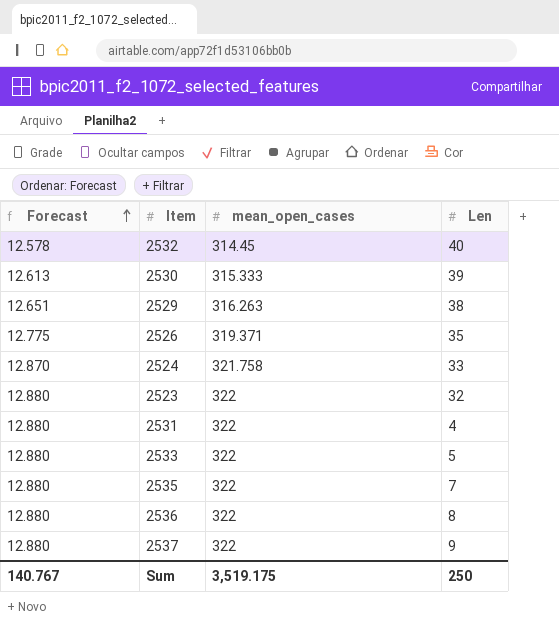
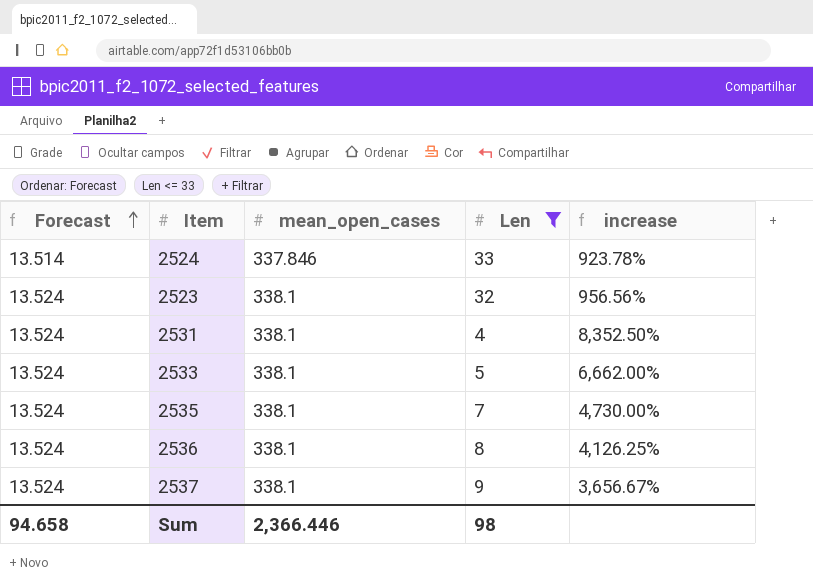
filter: none -> Len <= 33
column increase | formula: none -> ([mean_open_cases] - [Len]) / [Len]
2524 | Forecast: 12.870 -> 13.514
2524 | mean_open_cases: 321.758 -> 337.846
2523 | Forecast: 12.880 -> 13.524
2523 | mean_open_cases: 322 -> 338.1
2531 | Forecast: 12.880 -> 13.524
2531 | mean_open_cases: 322 -> 338.1
2533 | Forecast: 12.880 -> 13.524
2533 | mean_open_cases: 322 -> 338.1
2535 | Forecast: 12.880 -> 13.524
2535 | mean_open_cases: 322 -> 338.1
2536 | Forecast: 12.880 -> 13.524
2536 | mean_open_cases: 322 -> 338.1
2537 | Forecast: 12.880 -> 13.524
2537 | mean_open_cases: 322 -> 338.1
Sum | Forecast: 140.767 -> 94.658
Sum | mean_open_cases: 3,519.175 -> 2,366.446
Sum | Len: 250 -> 98

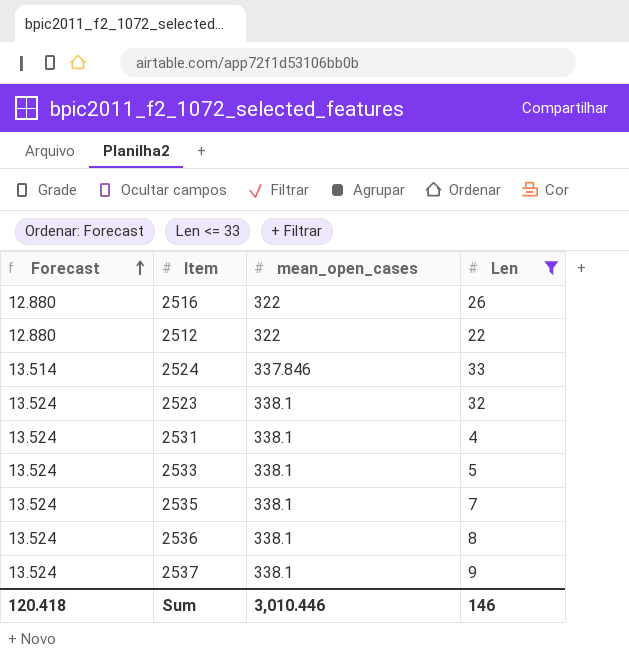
column increase | formula: ([mean_open_cases] - [Len]) / [Len] -> none
row 2516: none -> 12.880 | 322 | 26
row 2512: none -> 12.880 | 322 | 22
Sum | Forecast: 94.658 -> 120.418
Sum | mean_open_cases: 2,366.446 -> 3,010.446
Sum | Len: 98 -> 146

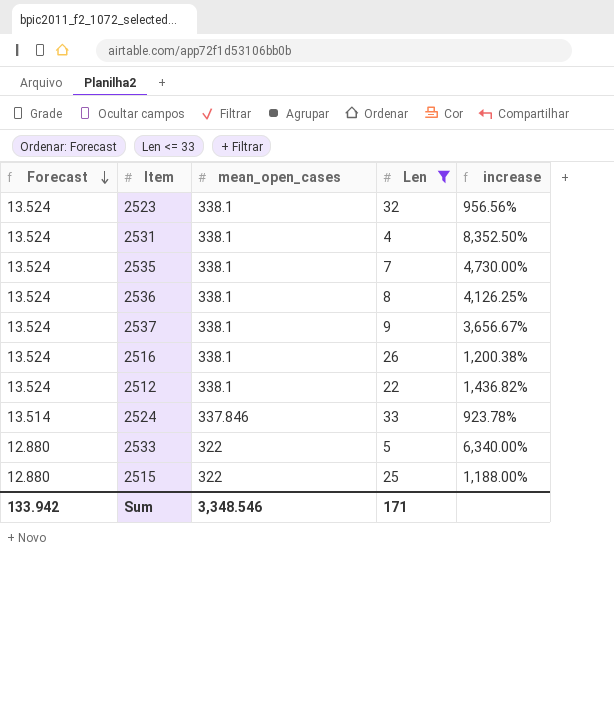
row order: Forecast ascending -> Forecast descending
column increase | formula: none -> ([mean_open_cases] - [Len]) / [Len]
2516 | Forecast: 12.880 -> 13.524
2516 | mean_open_cases: 322 -> 338.1
2512 | Forecast: 12.880 -> 13.524
2512 | mean_open_cases: 322 -> 338.1
2533 | Forecast: 13.524 -> 12.880
2533 | mean_open_cases: 338.1 -> 322
row 2515: none -> 12.880 | 322 | 25 | 1,188.00%
Sum | Forecast: 120.418 -> 133.942
Sum | mean_open_cases: 3,010.446 -> 3,348.546
Sum | Len: 146 -> 171

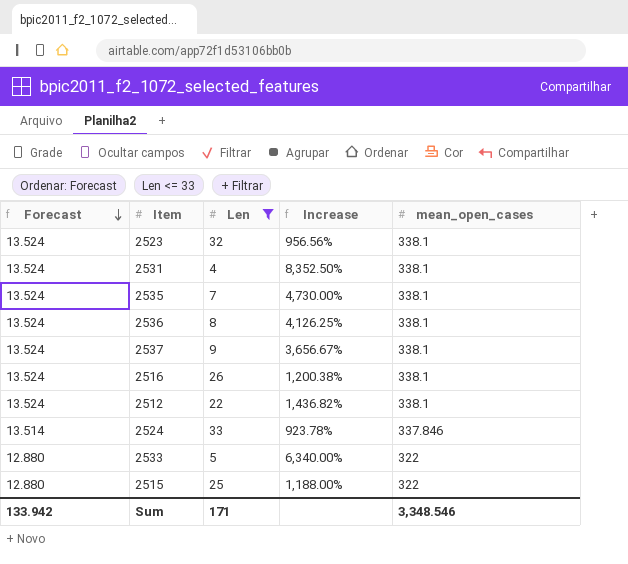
column name: increase -> Increase
column mean_open_cases | position: 3 -> 5

